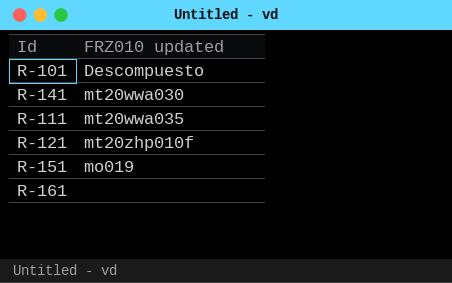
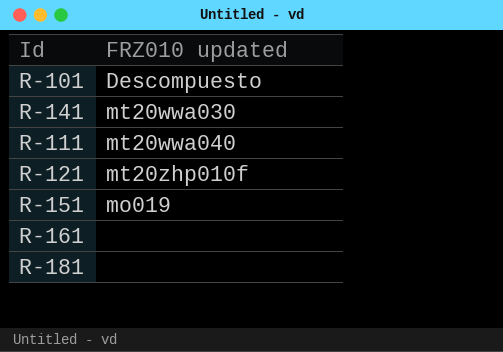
R-111 | FRZ010 updated: mt20wwa035 -> mt20wwa040
row R-181: none -> none

